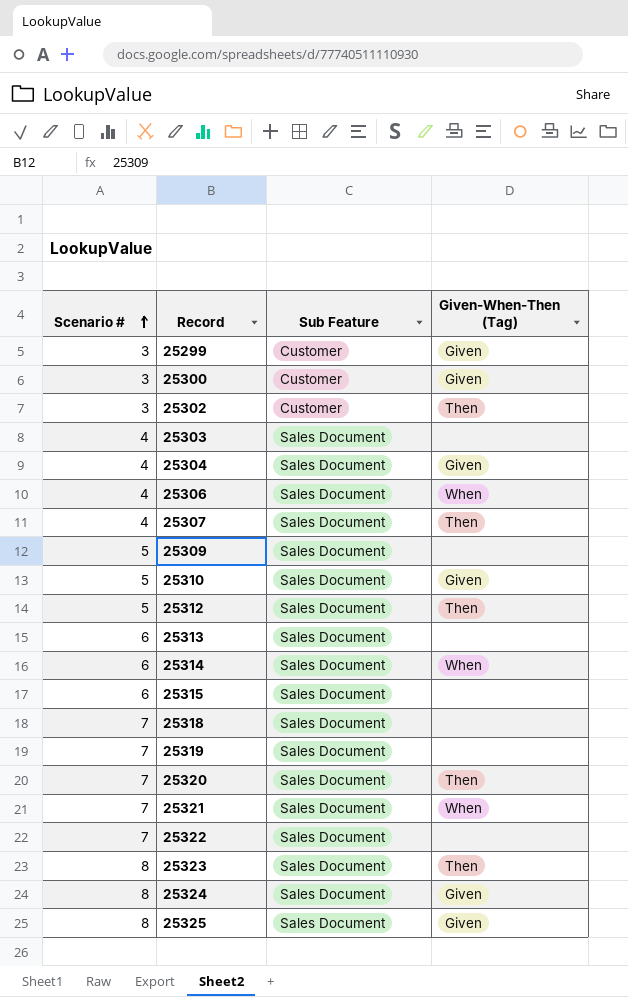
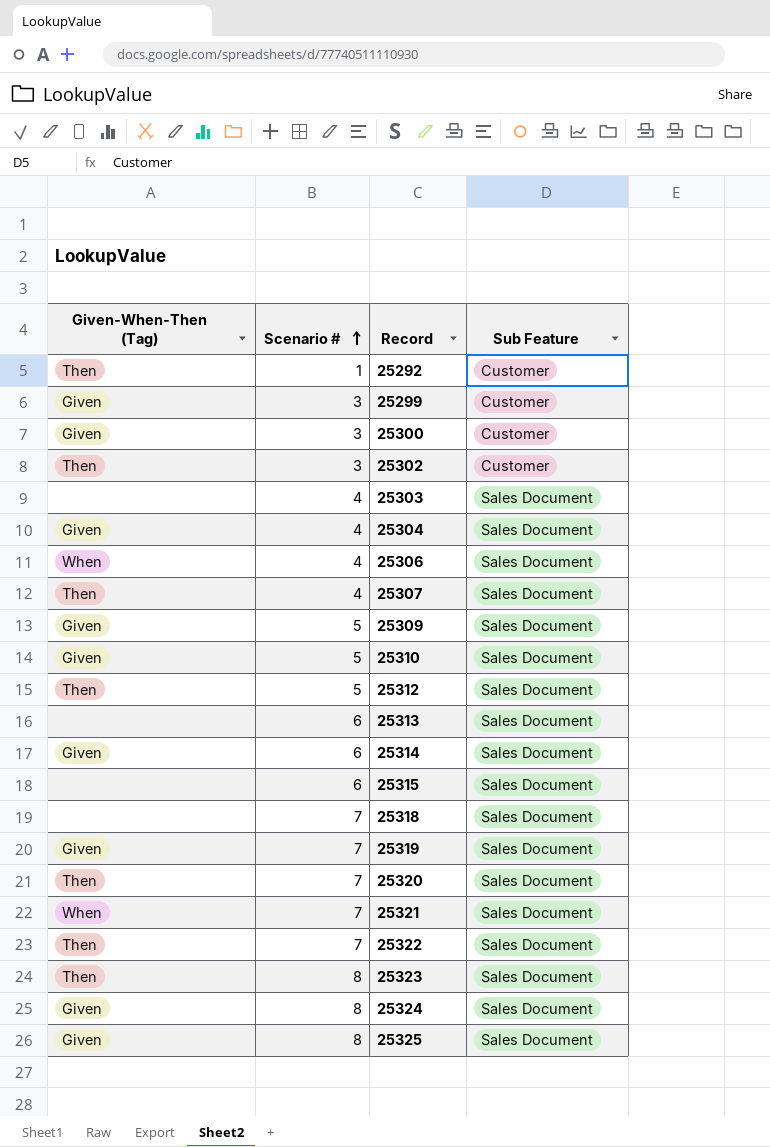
column Given-When-Then (Tag) | position: 4 -> 1
row 25292: none -> Then | 1 | Customer
25309 | Given-When-Then (Tag): none -> Given
25314 | Given-When-Then (Tag): When -> Given
25319 | Given-When-Then (Tag): none -> Given
25322 | Given-When-Then (Tag): none -> Then

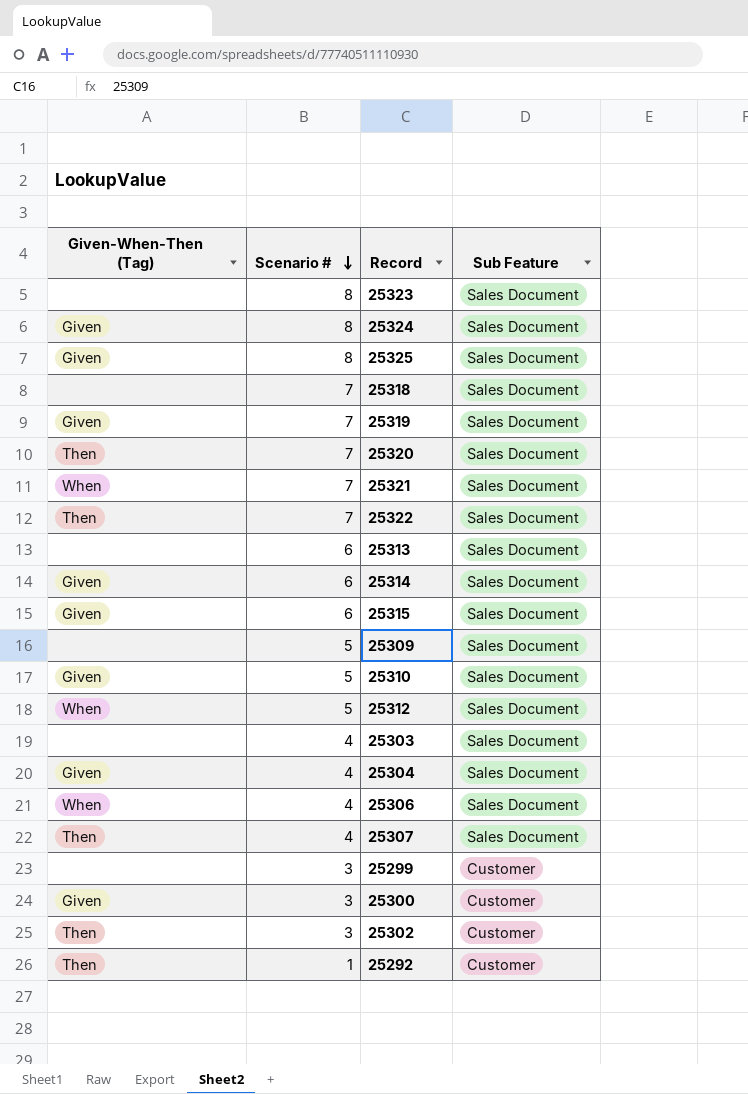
row order: Scenario # ascending -> Scenario # descending
25323 | Given-When-Then (Tag): Then -> none
25315 | Given-When-Then (Tag): none -> Given
25309 | Given-When-Then (Tag): Given -> none
25312 | Given-When-Then (Tag): Then -> When
25299 | Given-When-Then (Tag): Given -> none

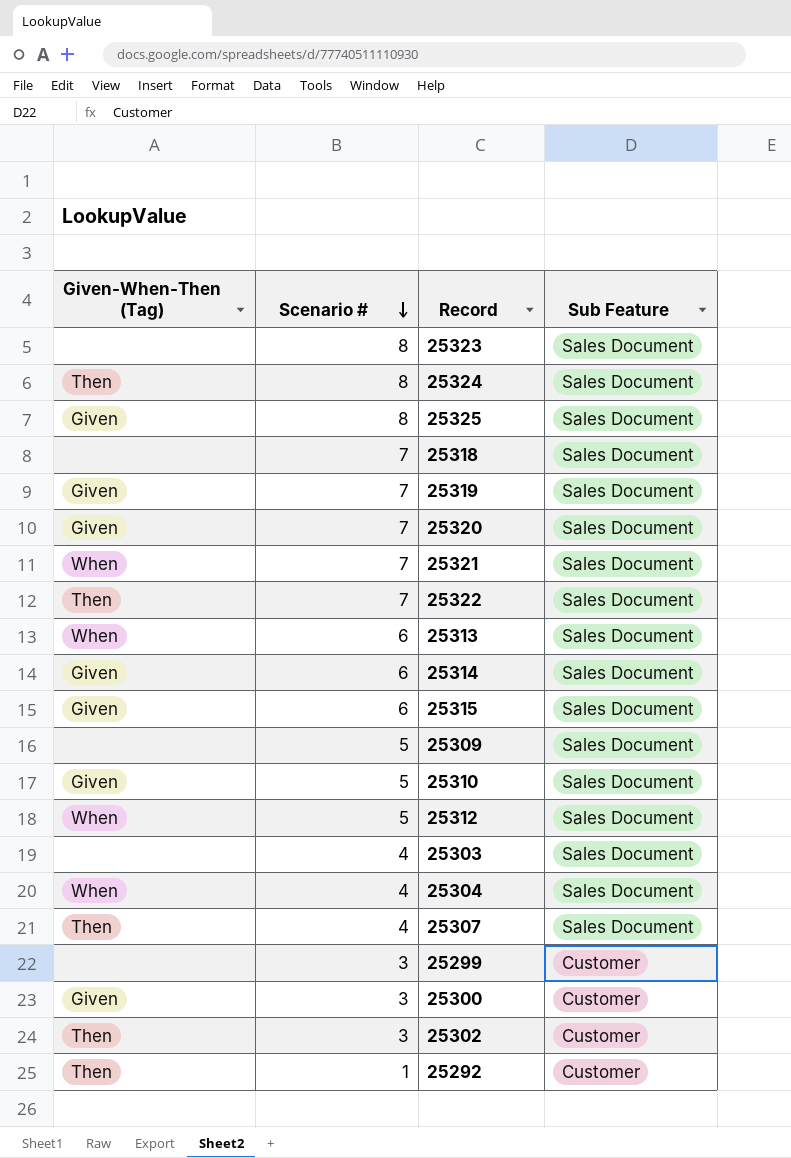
row 25306: When | 4 | Sales Document -> none
25324 | Given-When-Then (Tag): Given -> Then
25320 | Given-When-Then (Tag): Then -> Given
25313 | Given-When-Then (Tag): none -> When
25304 | Given-When-Then (Tag): Given -> When

